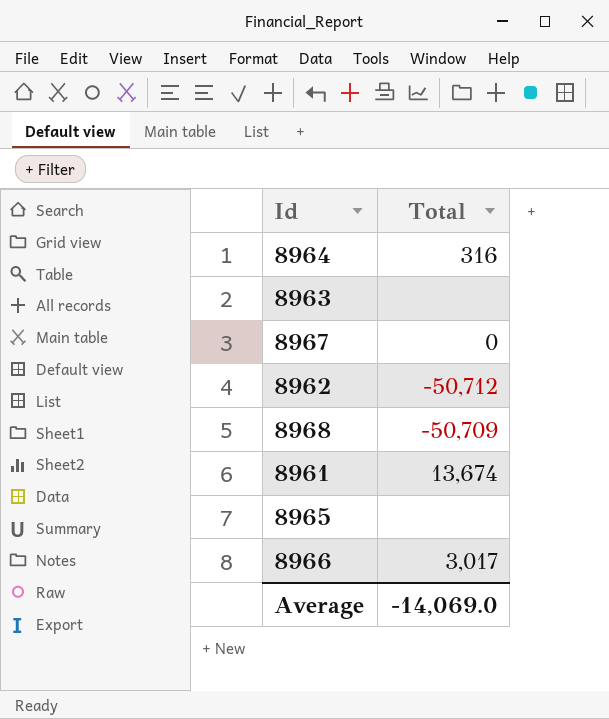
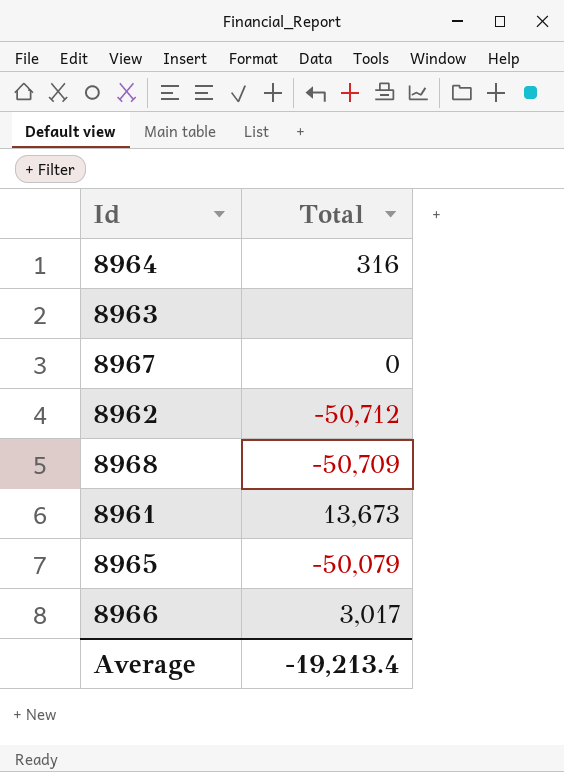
8961 | Total: 13,674 -> 13,673
8965 | Total: none -> -50,079
Average | Total: -14,069.0 -> -19,213.4

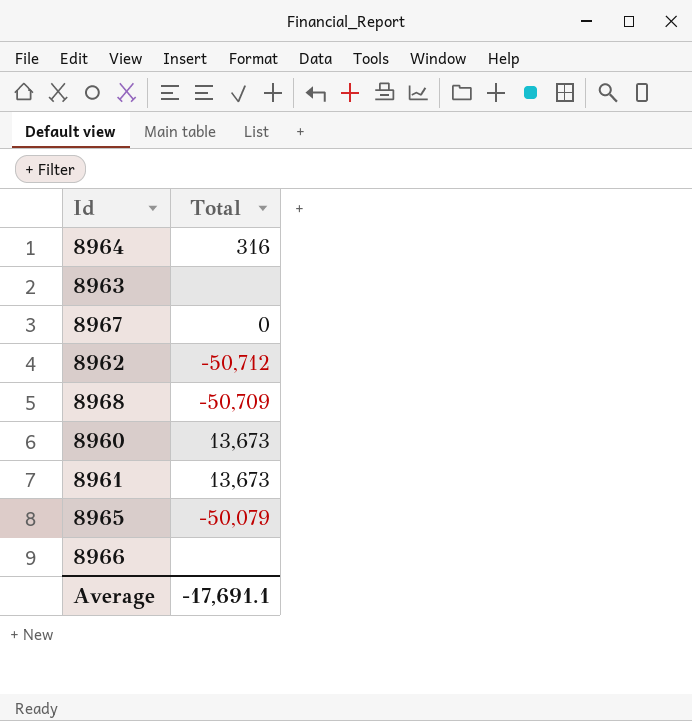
row 8960: none -> 13,673
8966 | Total: 3,017 -> none
Average | Total: -19,213.4 -> -17,691.1

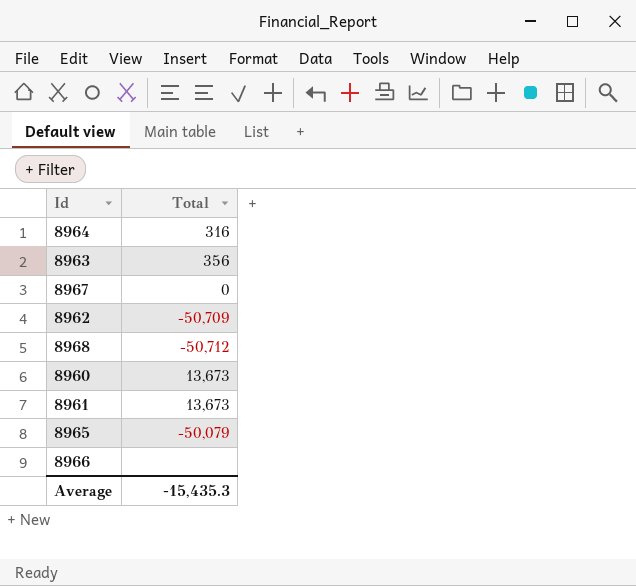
8963 | Total: none -> 356
8962 | Total: -50,712 -> -50,709
8968 | Total: -50,709 -> -50,712
Average | Total: -17,691.1 -> -15,435.3

